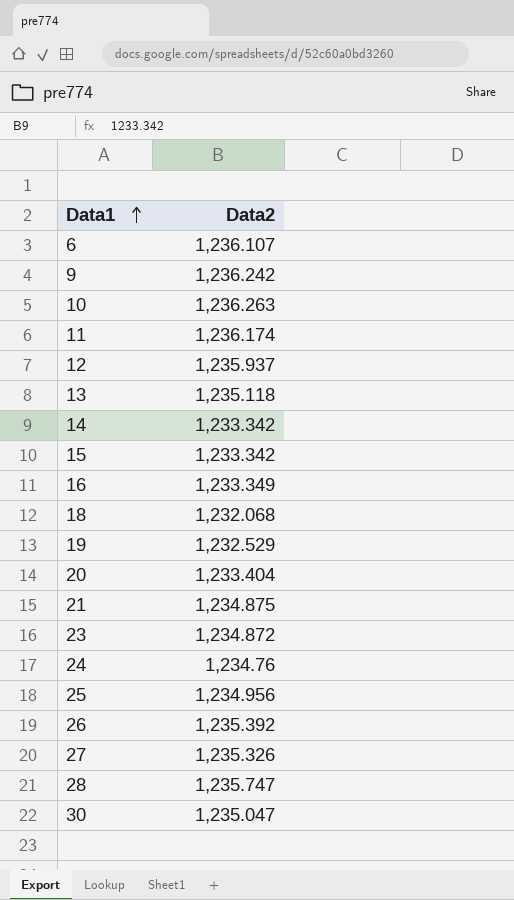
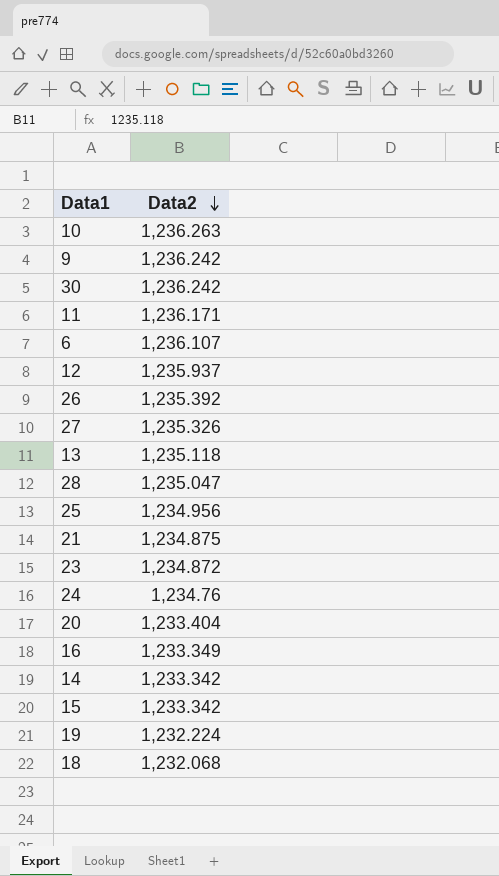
row order: Data1 ascending -> Data2 descending
30 | Data2: 1,235.047 -> 1,236.242
11 | Data2: 1,236.174 -> 1,236.171
28 | Data2: 1,235.747 -> 1,235.047
19 | Data2: 1,232.529 -> 1,232.224

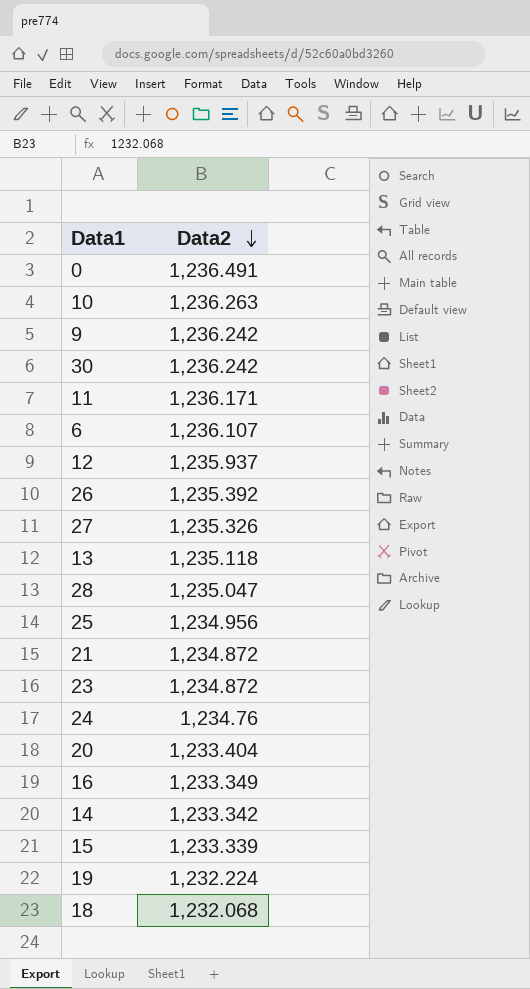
row 0: none -> 1,236.491
21 | Data2: 1,234.875 -> 1,234.872
15 | Data2: 1,233.342 -> 1,233.339

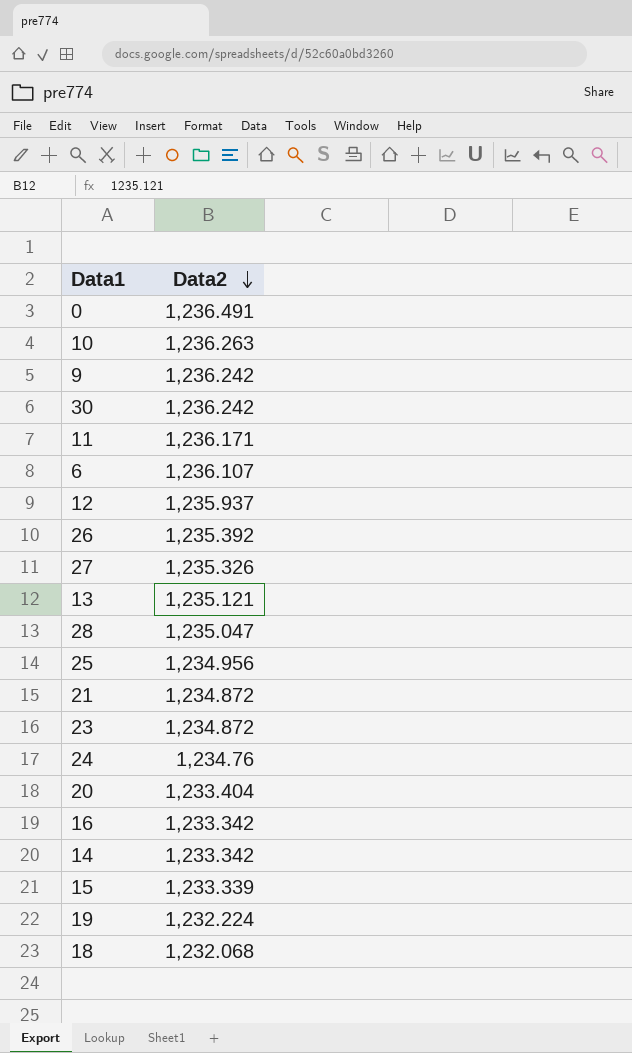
13 | Data2: 1,235.118 -> 1,235.121
16 | Data2: 1,233.349 -> 1,233.342

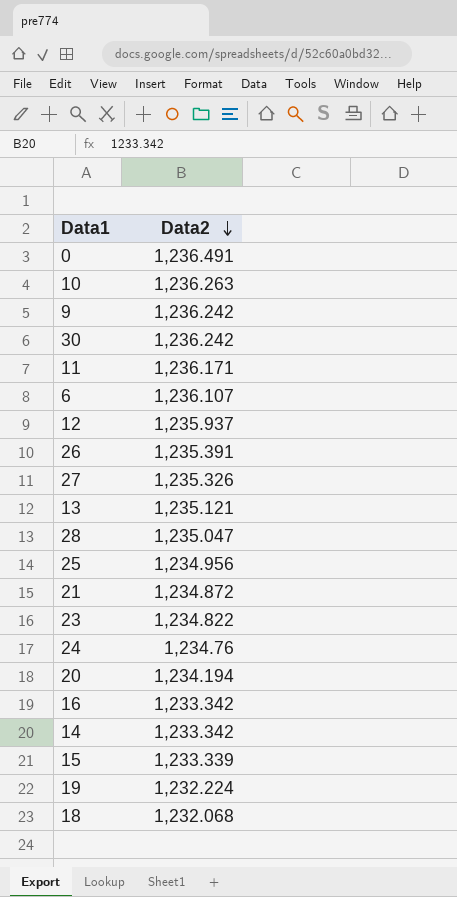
26 | Data2: 1,235.392 -> 1,235.391
23 | Data2: 1,234.872 -> 1,234.822
20 | Data2: 1,233.404 -> 1,234.194

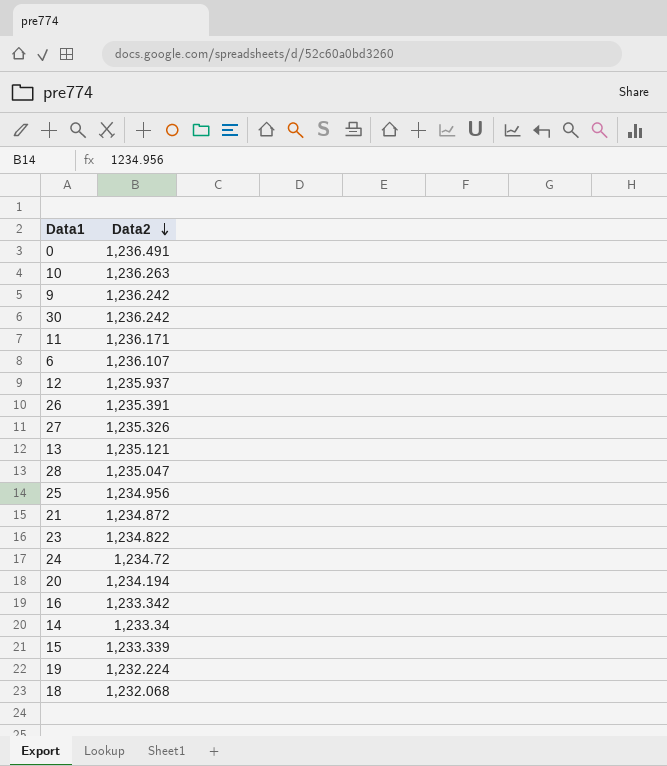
24 | Data2: 1,234.76 -> 1,234.72
14 | Data2: 1,233.342 -> 1,233.34

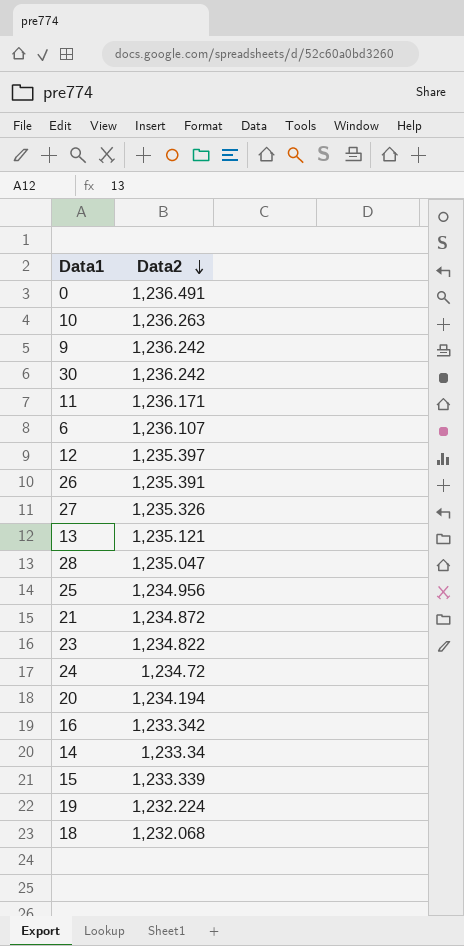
12 | Data2: 1,235.937 -> 1,235.397

